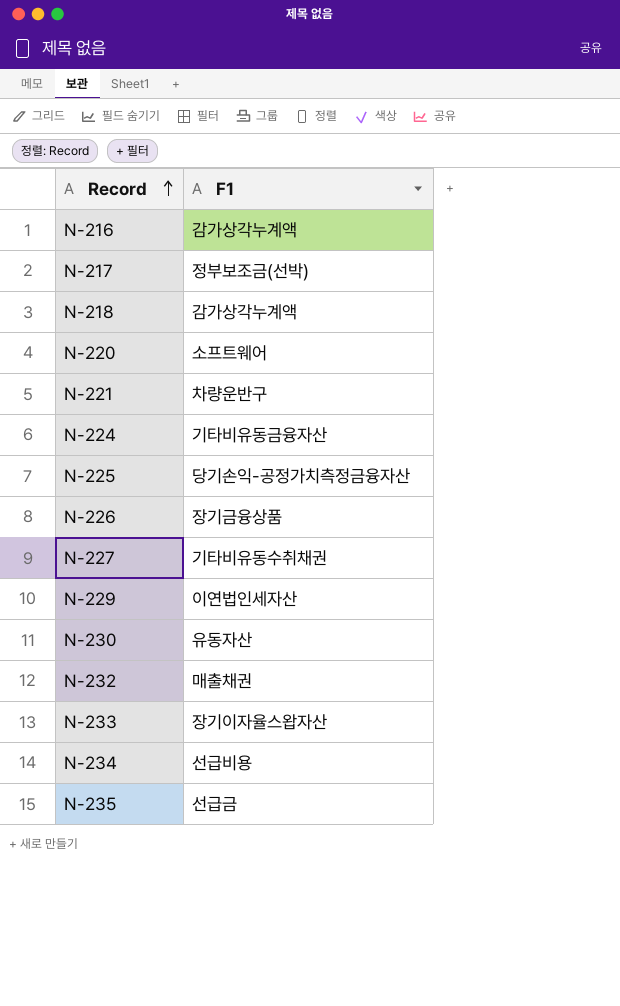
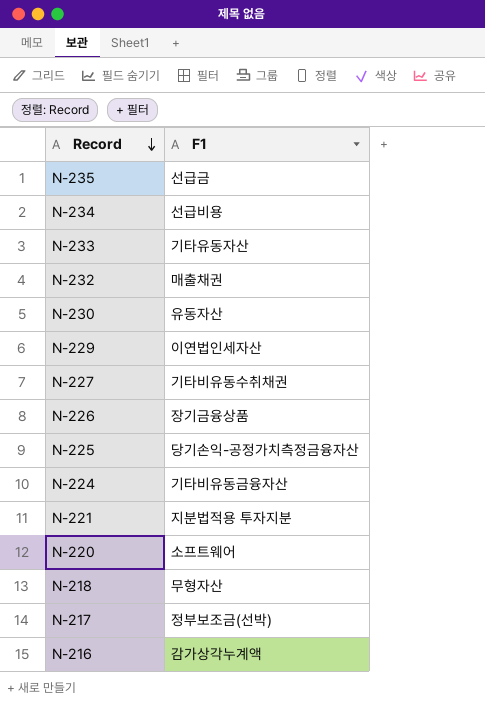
row order: Record ascending -> Record descending
N-233 | F1: 장기이자율스왑자산 -> 기타유동자산
N-221 | F1: 차량운반구 -> 지분법적용 투자지분
N-218 | F1: 감가상각누계액 -> 무형자산

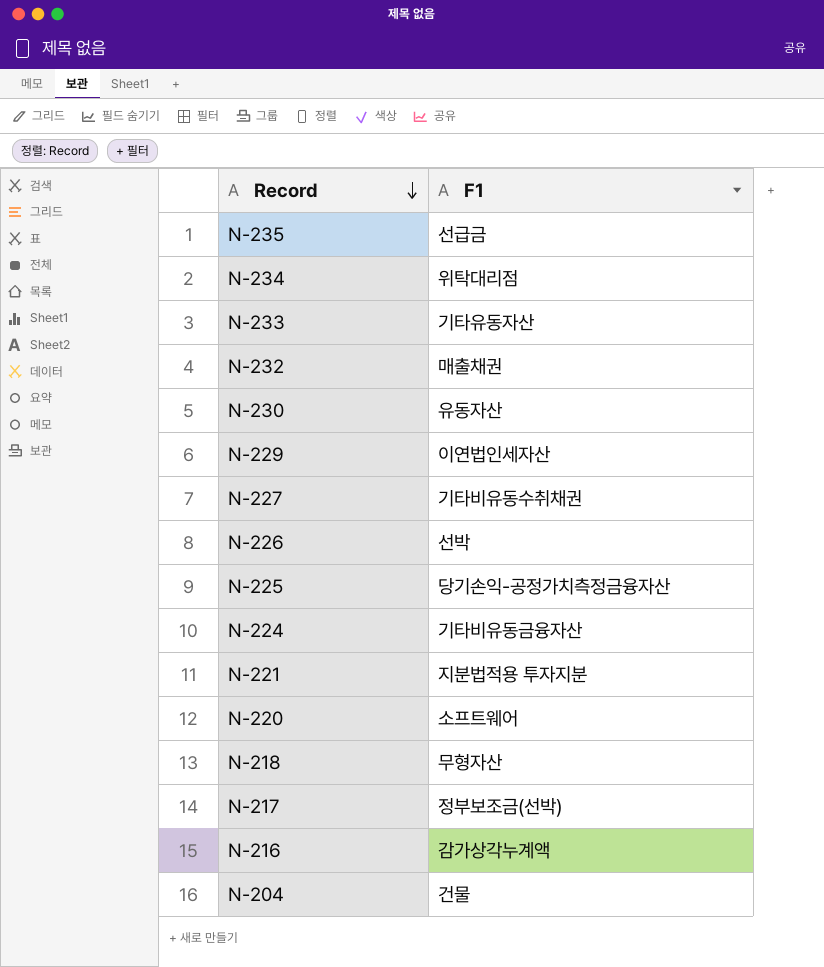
N-234 | F1: 선급비용 -> 위탁대리점
N-226 | F1: 장기금융상품 -> 선박
row N-204: none -> 건물

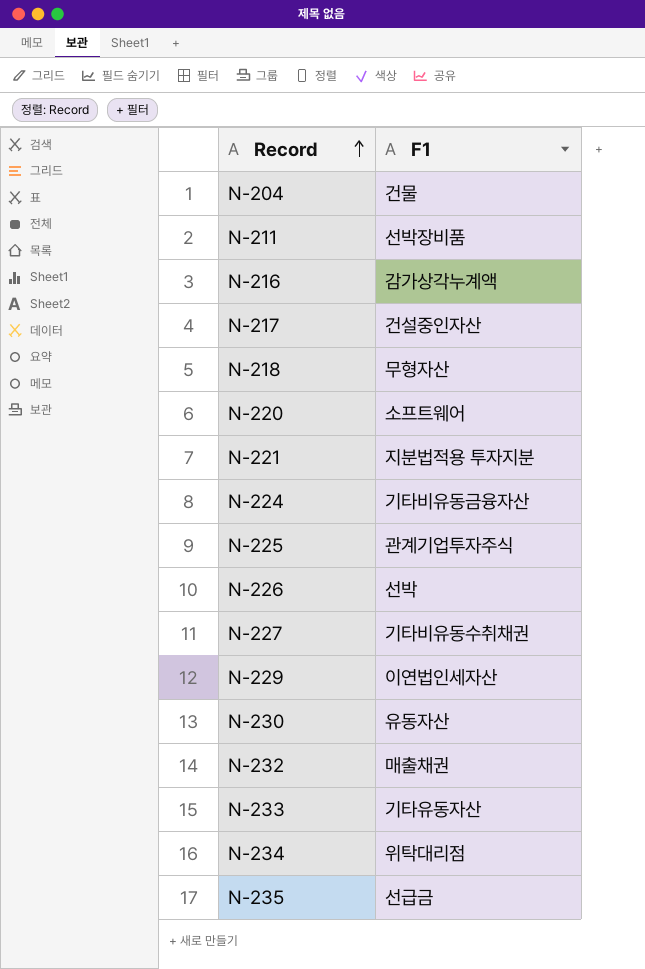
row order: Record descending -> Record ascending
row N-211: none -> 선박장비품
N-217 | F1: 정부보조금(선박) -> 건설중인자산
N-225 | F1: 당기손익-공정가치측정금융자산 -> 관계기업투자주식

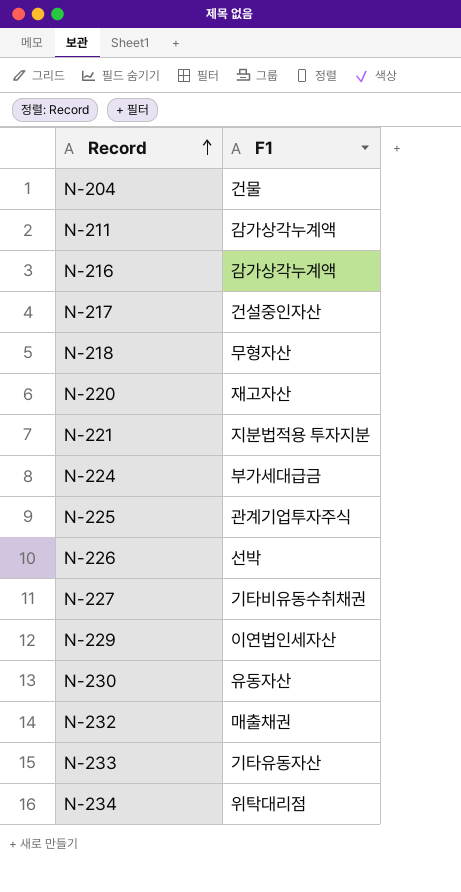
row N-235: 선급금 -> none
N-211 | F1: 선박장비품 -> 감가상각누계액
N-220 | F1: 소프트웨어 -> 재고자산
N-224 | F1: 기타비유동금융자산 -> 부가세대급금

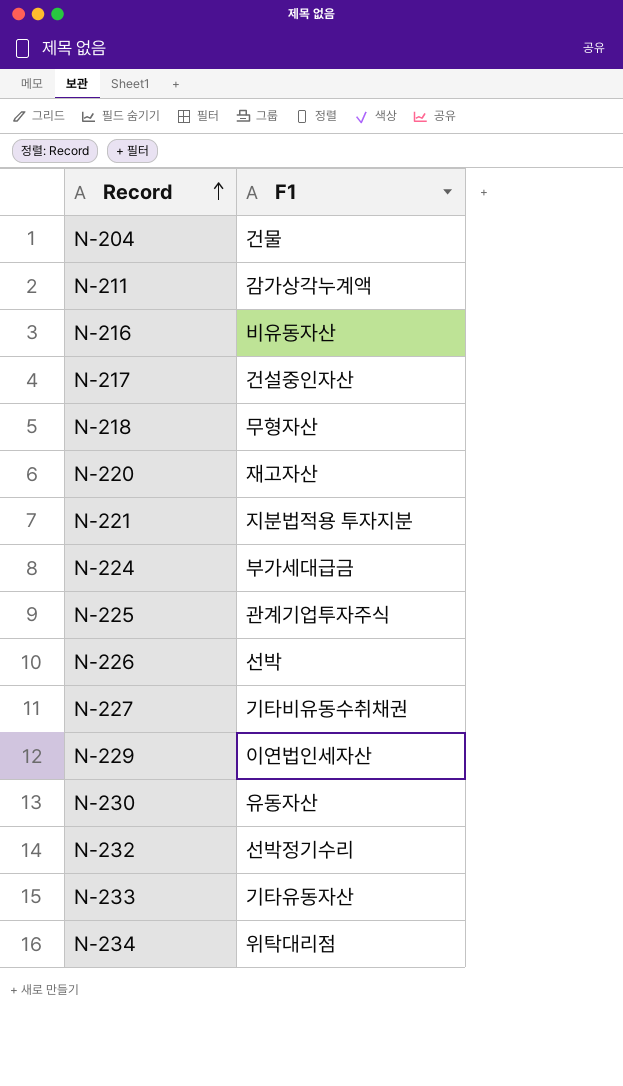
N-216 | F1: 감가상각누계액 -> 비유동자산
N-232 | F1: 매출채권 -> 선박정기수리

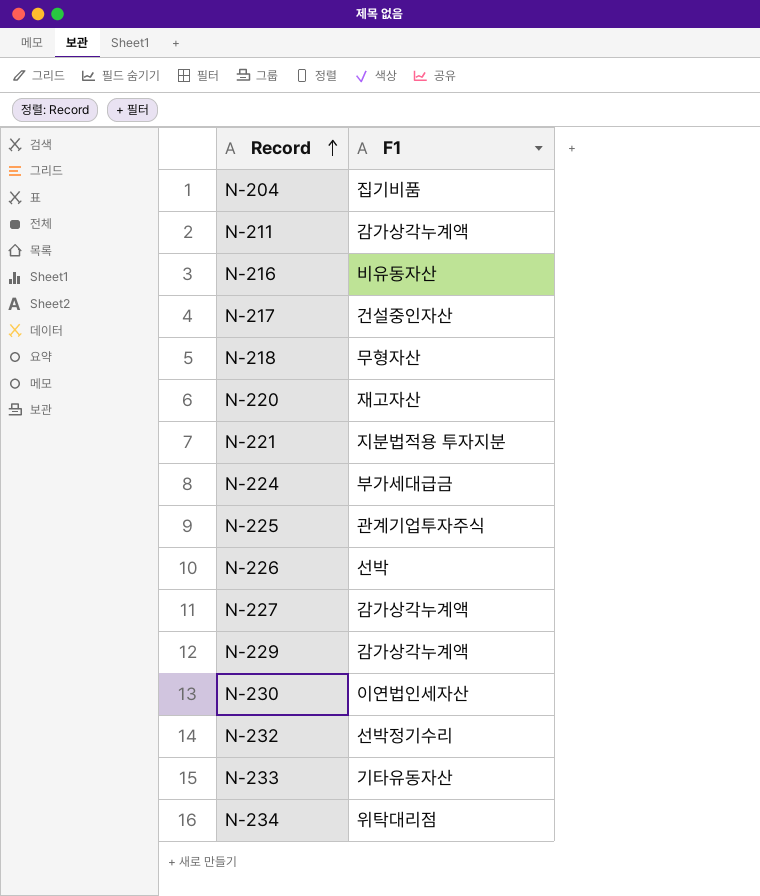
N-204 | F1: 건물 -> 집기비품
N-227 | F1: 기타비유동수취채권 -> 감가상각누계액
N-229 | F1: 이연법인세자산 -> 감가상각누계액
N-230 | F1: 유동자산 -> 이연법인세자산

